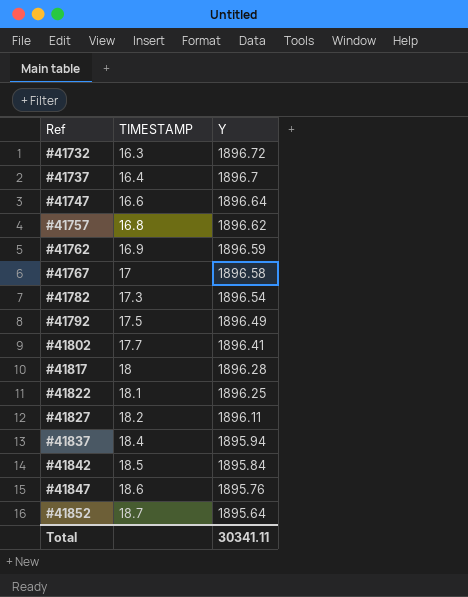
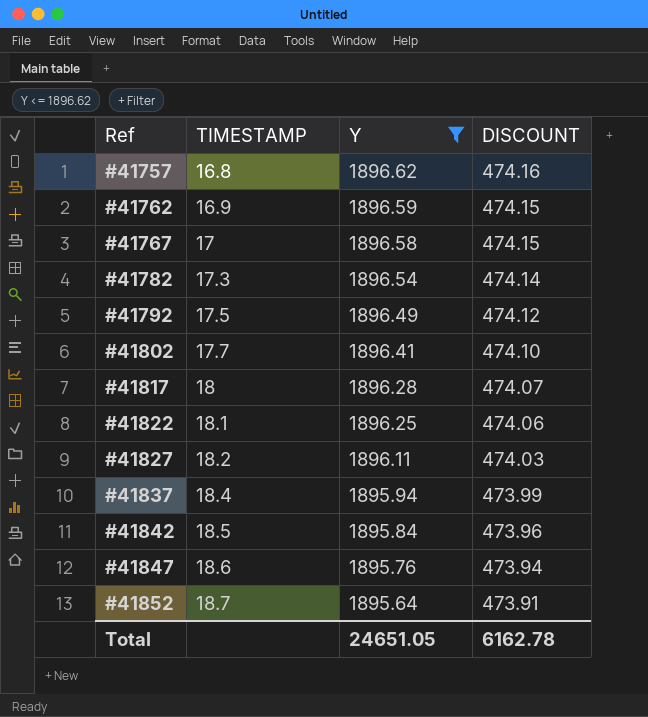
filter: none -> Y <= 1896.62
column DISCOUNT | formula: none -> [Y] * 0.25
Total | Y: 30341.11 -> 24651.05

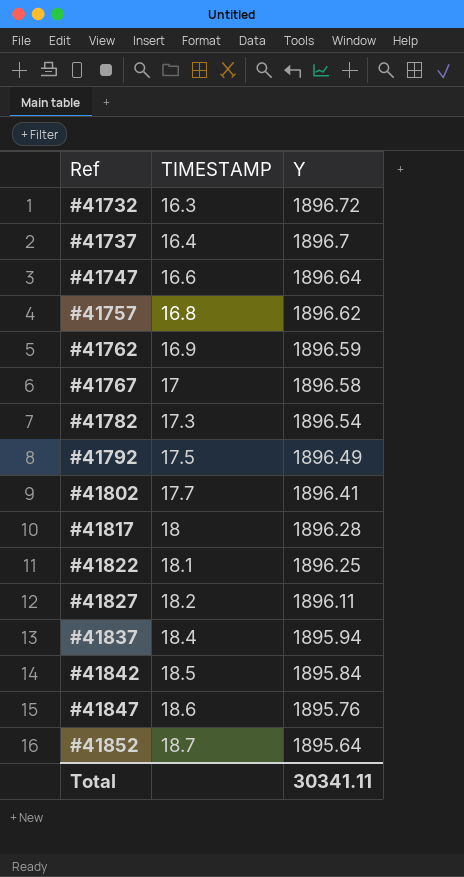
filter: Y <= 1896.62 -> none
column DISCOUNT | formula: [Y] * 0.25 -> none
Total | Y: 24651.05 -> 30341.11

